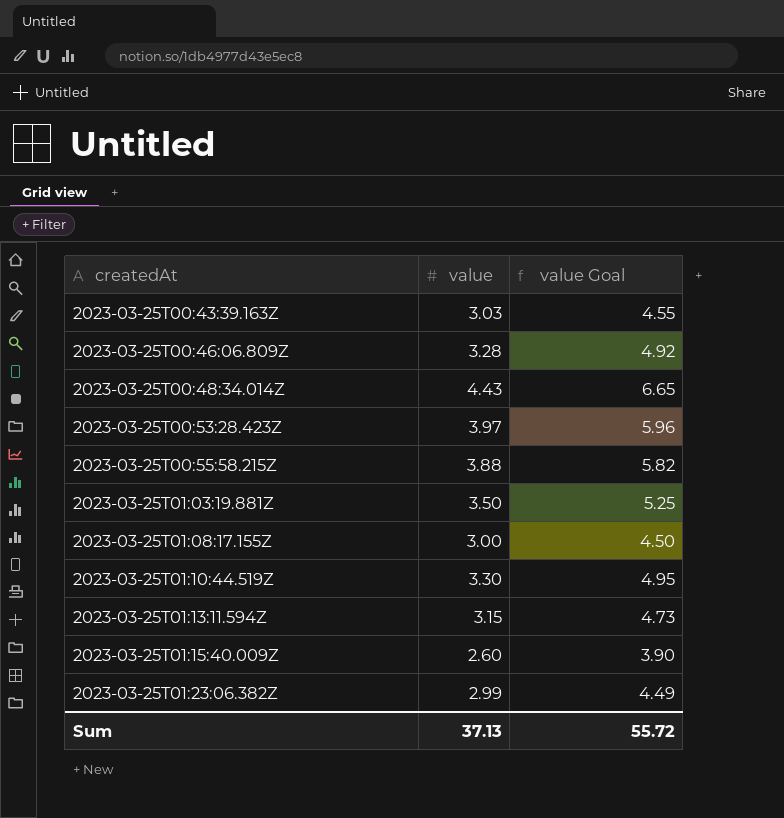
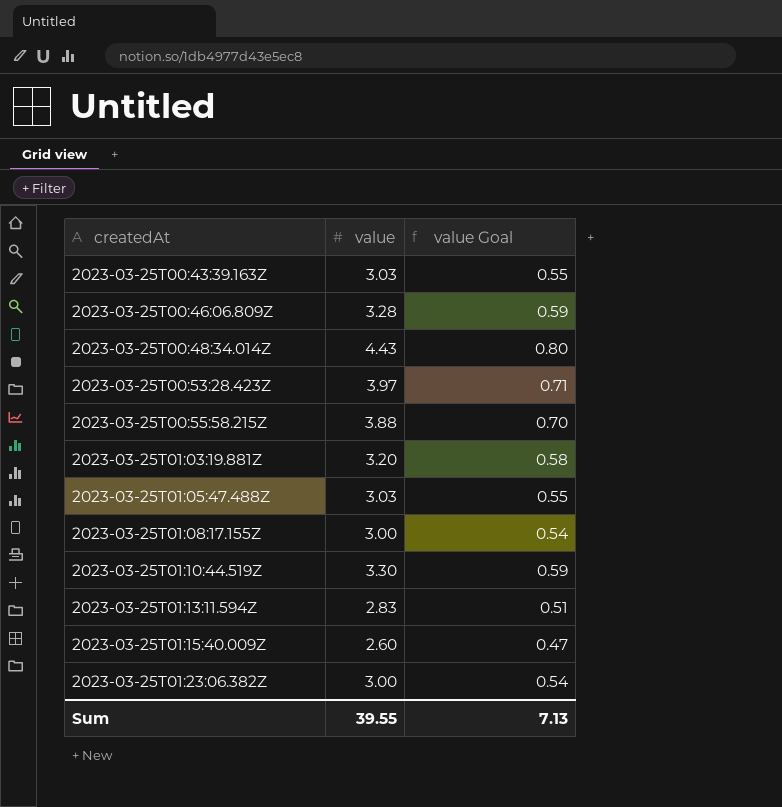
column value Goal | formula: [value] * 1.5 -> [value] * 0.18
2023-03-25T01:03:19.881Z | value: 3.50 -> 3.20
row 2023-03-25T01:05:47.488Z: none -> 3.03 | 0.55
2023-03-25T01:13:11.594Z | value: 3.15 -> 2.83
2023-03-25T01:23:06.382Z | value: 2.99 -> 3.00
Sum | value: 37.13 -> 39.55
Sum | value Goal: 55.72 -> 7.13

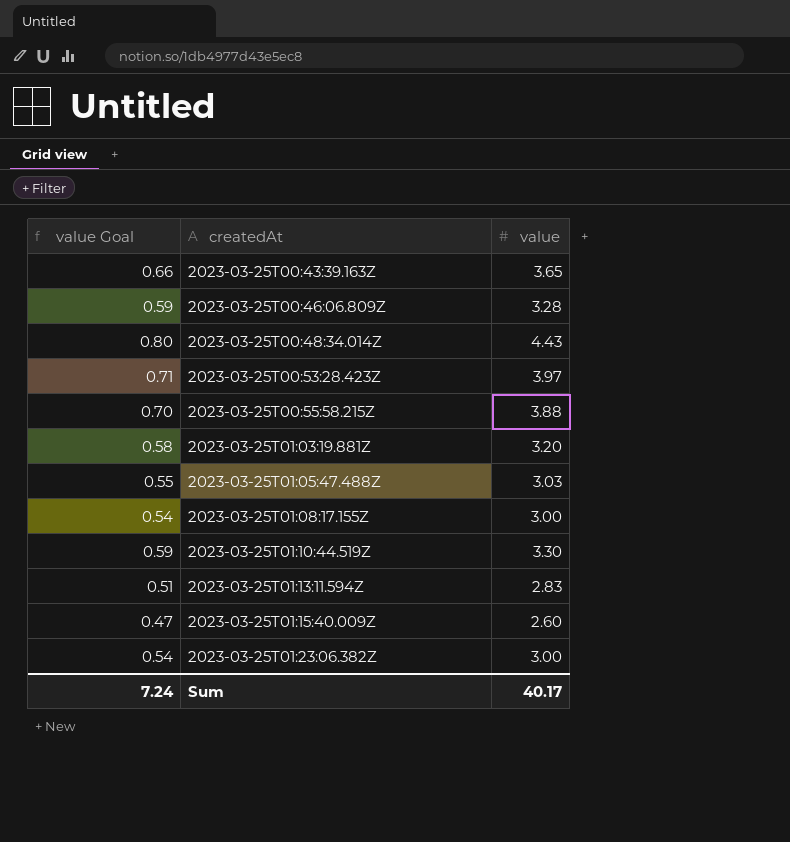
column value Goal | position: 3 -> 1
2023-03-25T00:43:39.163Z | value Goal: 0.55 -> 0.66
2023-03-25T00:43:39.163Z | value: 3.03 -> 3.65
Sum | value Goal: 7.13 -> 7.24
Sum | value: 39.55 -> 40.17

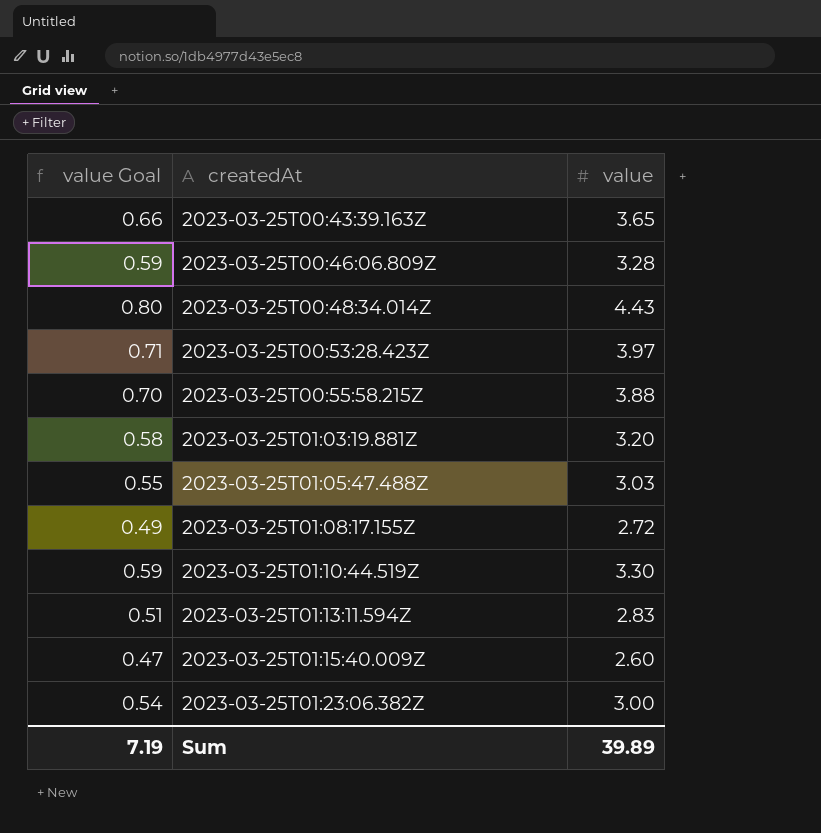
2023-03-25T01:08:17.155Z | value Goal: 0.54 -> 0.49
2023-03-25T01:08:17.155Z | value: 3.00 -> 2.72
Sum | value Goal: 7.24 -> 7.19
Sum | value: 40.17 -> 39.89

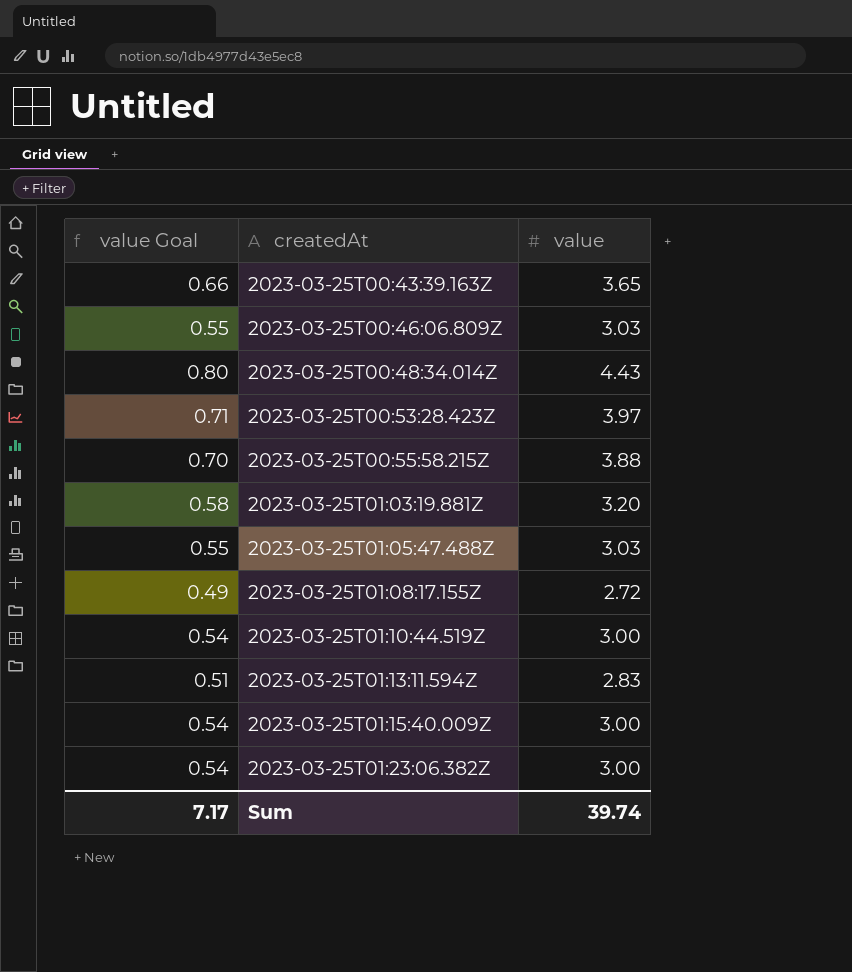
2023-03-25T00:46:06.809Z | value Goal: 0.59 -> 0.55
2023-03-25T00:46:06.809Z | value: 3.28 -> 3.03
2023-03-25T01:10:44.519Z | value Goal: 0.59 -> 0.54
2023-03-25T01:10:44.519Z | value: 3.30 -> 3.00
2023-03-25T01:15:40.009Z | value Goal: 0.47 -> 0.54
2023-03-25T01:15:40.009Z | value: 2.60 -> 3.00
Sum | value Goal: 7.19 -> 7.17
Sum | value: 39.89 -> 39.74

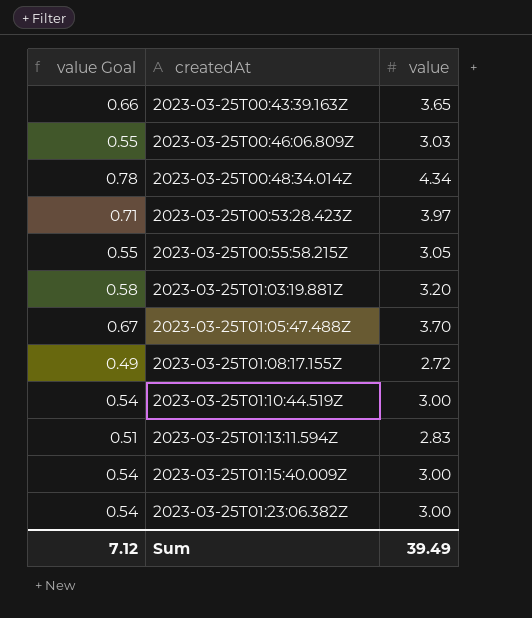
2023-03-25T00:48:34.014Z | value Goal: 0.80 -> 0.78
2023-03-25T00:48:34.014Z | value: 4.43 -> 4.34
2023-03-25T00:55:58.215Z | value Goal: 0.70 -> 0.55
2023-03-25T00:55:58.215Z | value: 3.88 -> 3.05
2023-03-25T01:05:47.488Z | value Goal: 0.55 -> 0.67
2023-03-25T01:05:47.488Z | value: 3.03 -> 3.70
Sum | value Goal: 7.17 -> 7.12
Sum | value: 39.74 -> 39.49

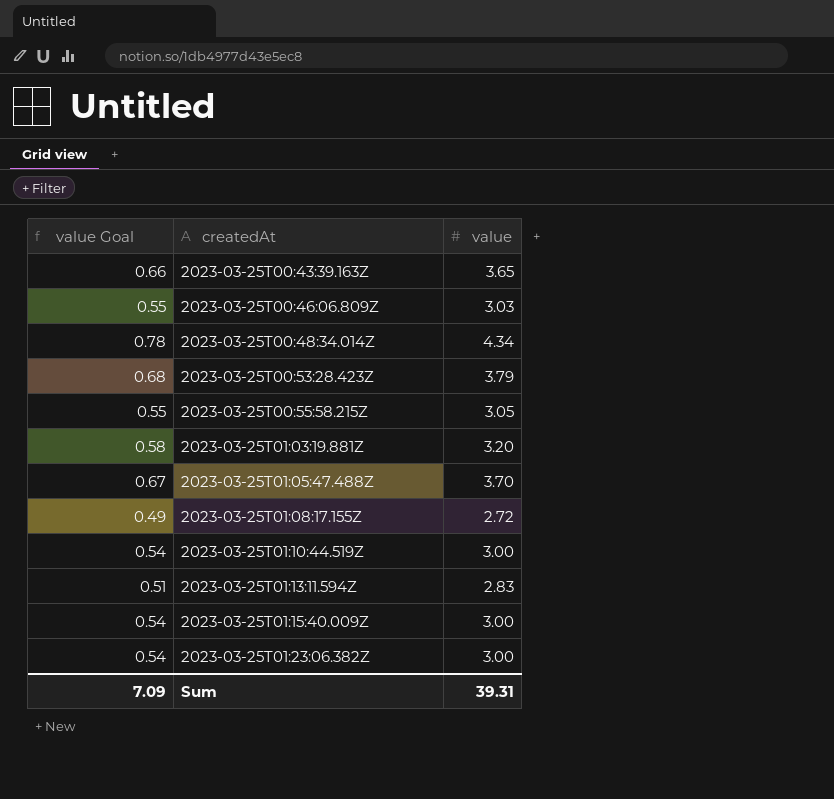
2023-03-25T00:53:28.423Z | value Goal: 0.71 -> 0.68
2023-03-25T00:53:28.423Z | value: 3.97 -> 3.79
Sum | value Goal: 7.12 -> 7.09
Sum | value: 39.49 -> 39.31

